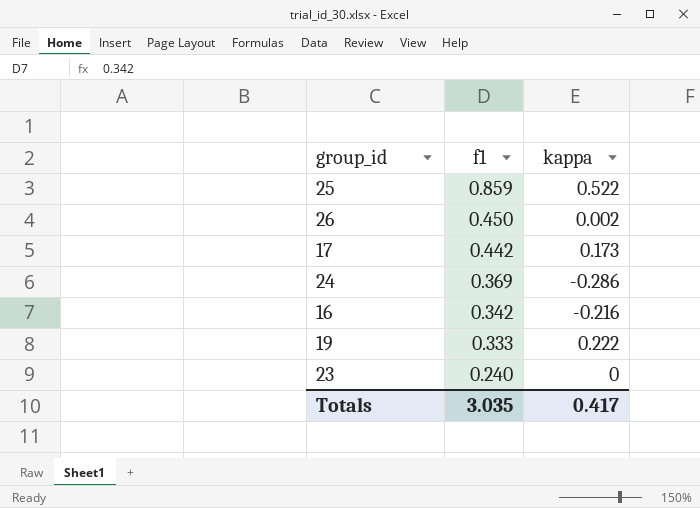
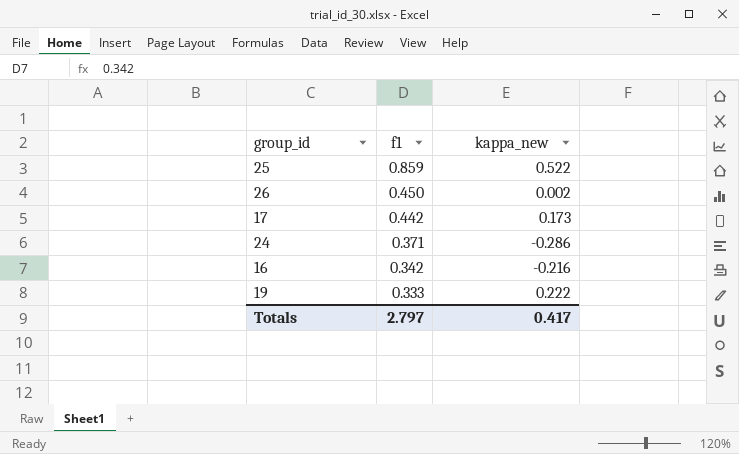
column name: kappa -> kappa_new
row 23: 0.240 | 0 -> none
24 | f1: 0.369 -> 0.371
Totals | f1: 3.035 -> 2.797

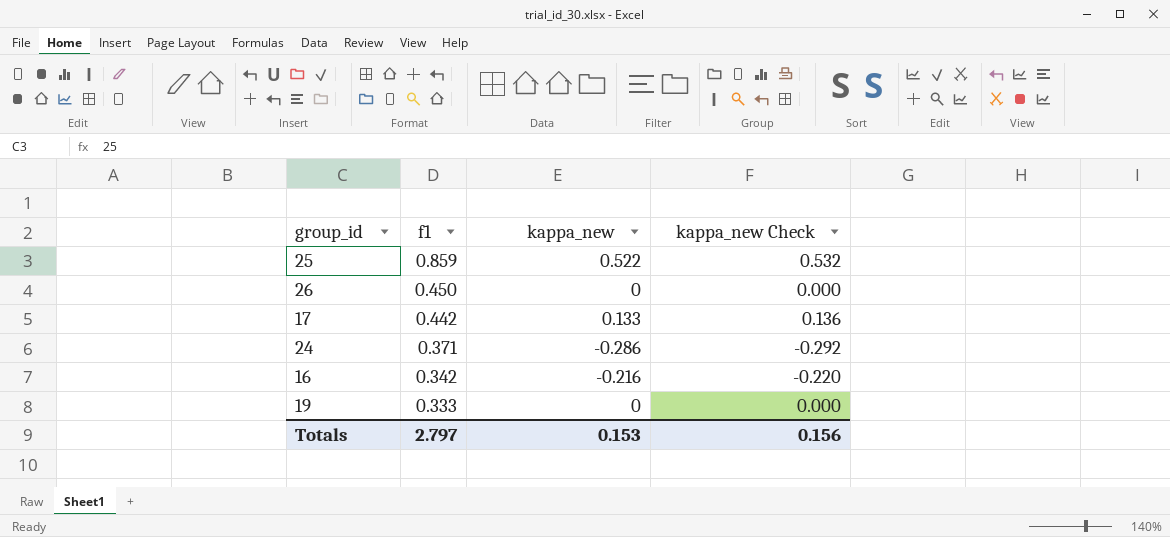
column kappa_new Check | formula: none -> [kappa_new] * 1.02
26 | kappa_new: 0.002 -> 0
17 | kappa_new: 0.173 -> 0.133
19 | kappa_new: 0.222 -> 0
Totals | kappa_new: 0.417 -> 0.153

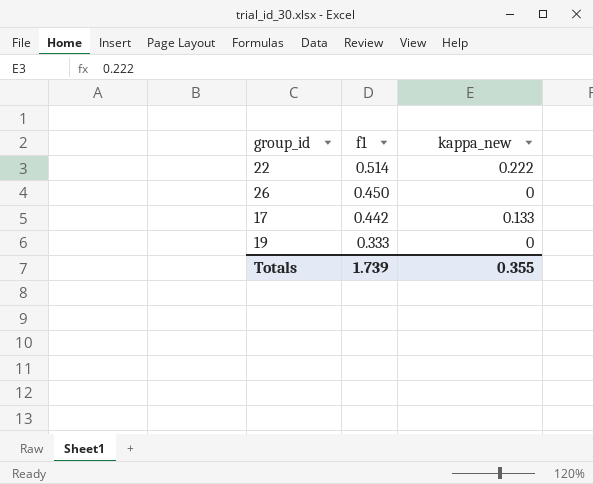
column kappa_new Check | formula: [kappa_new] * 1.02 -> none
row 25: 0.859 | 0.522 | 0.532 -> none
row 24: 0.371 | -0.286 | -0.292 -> none
row 16: 0.342 | -0.216 | -0.220 -> none
row 22: none -> 0.514 | 0.222
Totals | f1: 2.797 -> 1.739
Totals | kappa_new: 0.153 -> 0.355

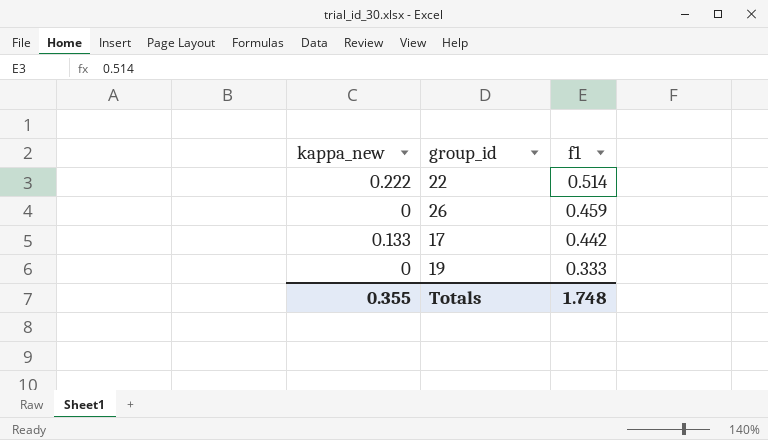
column kappa_new | position: 3 -> 1
26 | f1: 0.450 -> 0.459
Totals | f1: 1.739 -> 1.748

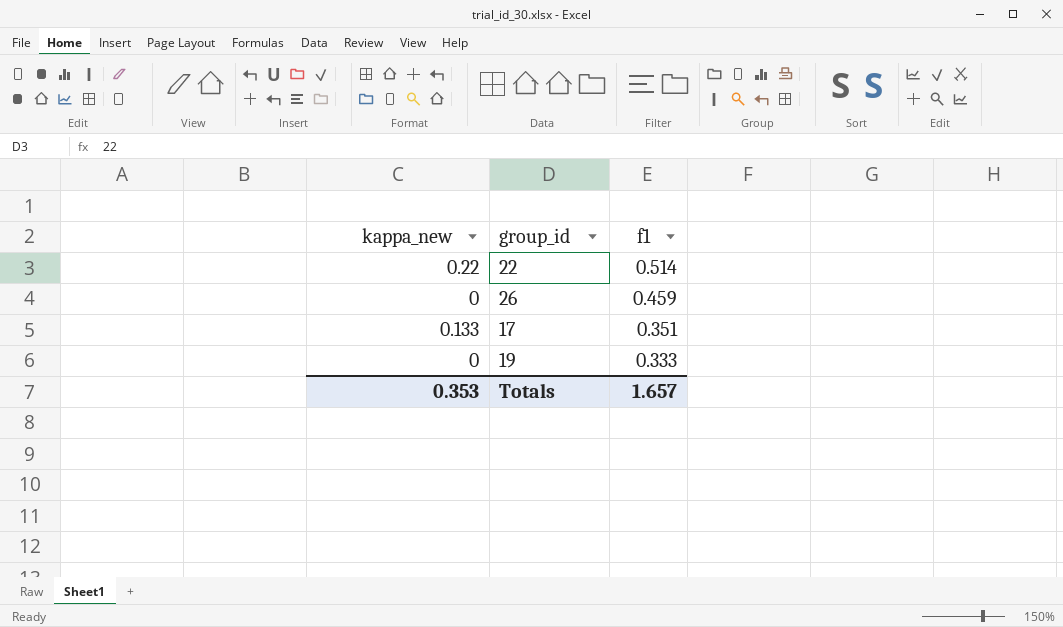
22 | kappa_new: 0.222 -> 0.22
17 | f1: 0.442 -> 0.351
Totals | kappa_new: 0.355 -> 0.353
Totals | f1: 1.748 -> 1.657

